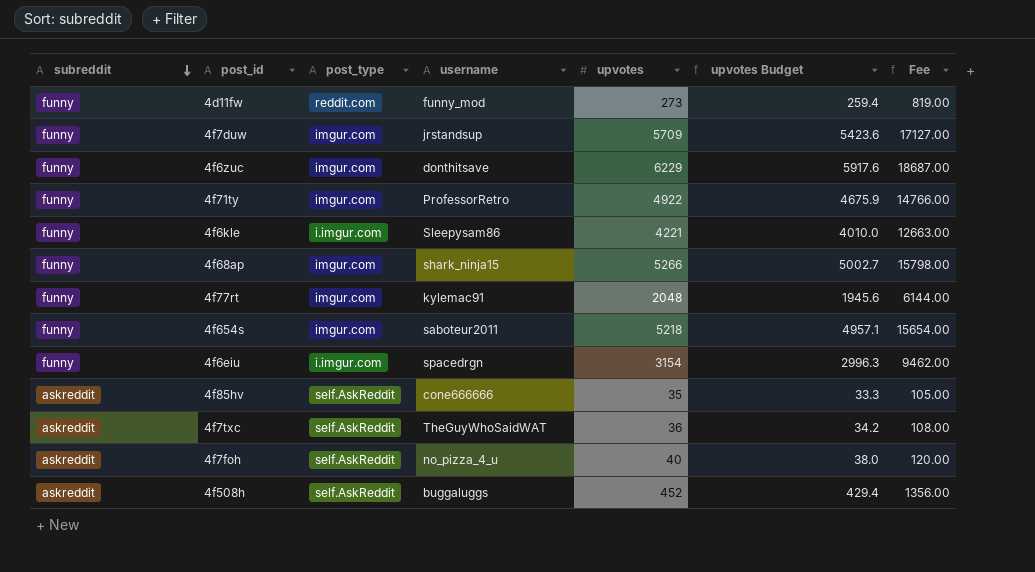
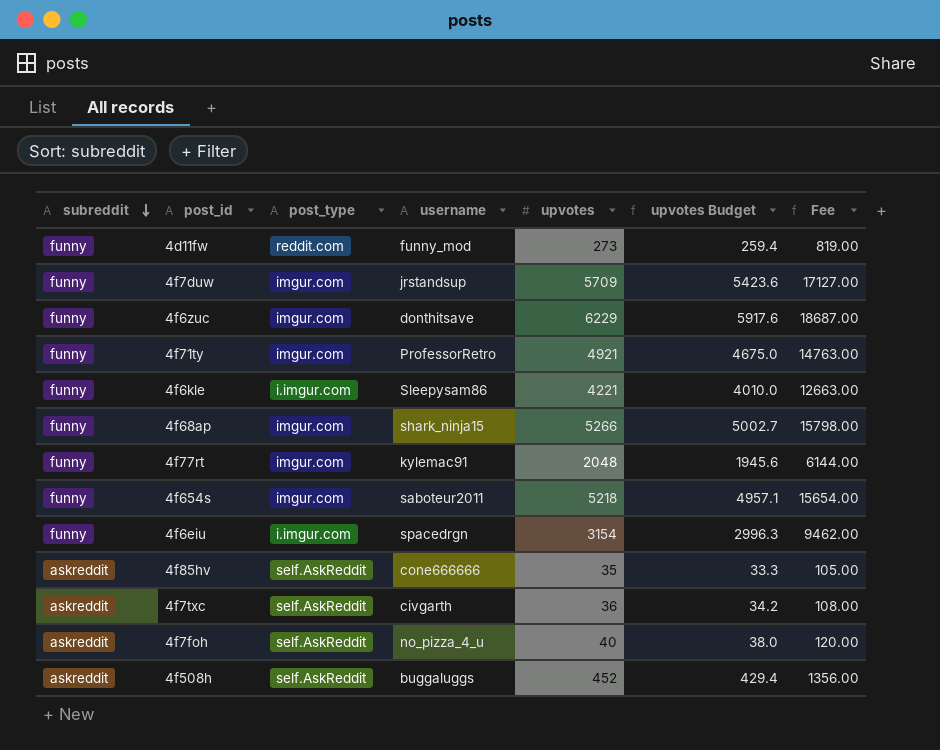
4f71ty | upvotes: 4922 -> 4921
4f71ty | upvotes Budget: 4675.9 -> 4675.0
4f71ty | Fee: 14766.00 -> 14763.00
4f7txc | username: TheGuyWhoSaidWAT -> civgarth

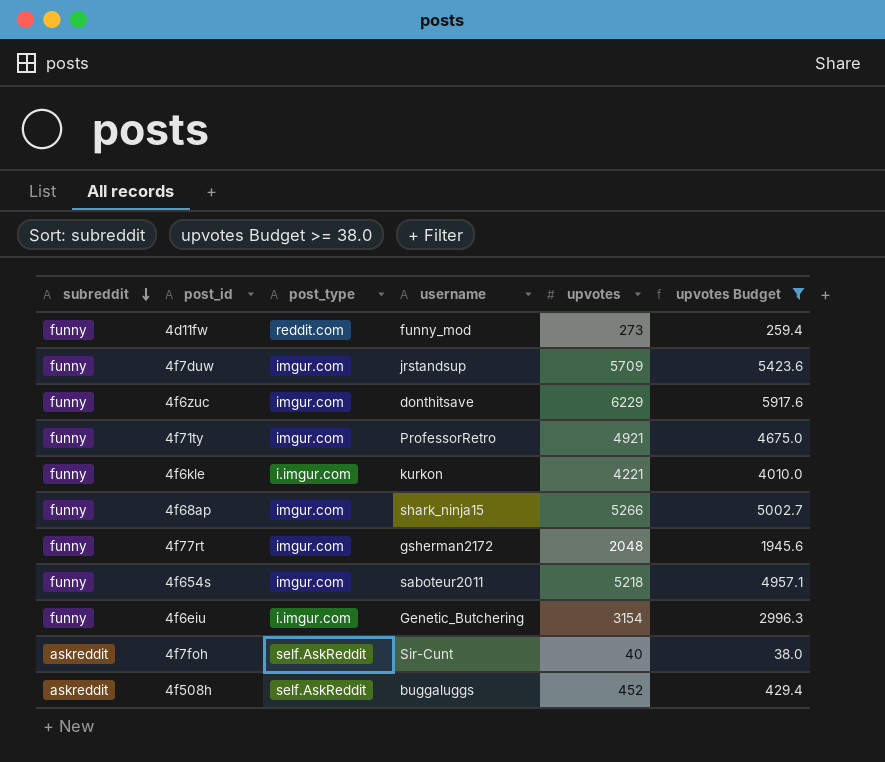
filter: none -> upvotes Budget >= 38.0
column Fee | formula: [upvotes] * 3 -> none
4f6kle | username: Sleepysam86 -> kurkon
4f77rt | username: kylemac91 -> gsherman2172
4f6eiu | username: spacedrgn -> Genetic_Butchering
4f7foh | username: no_pizza_4_u -> Sir-Cunt

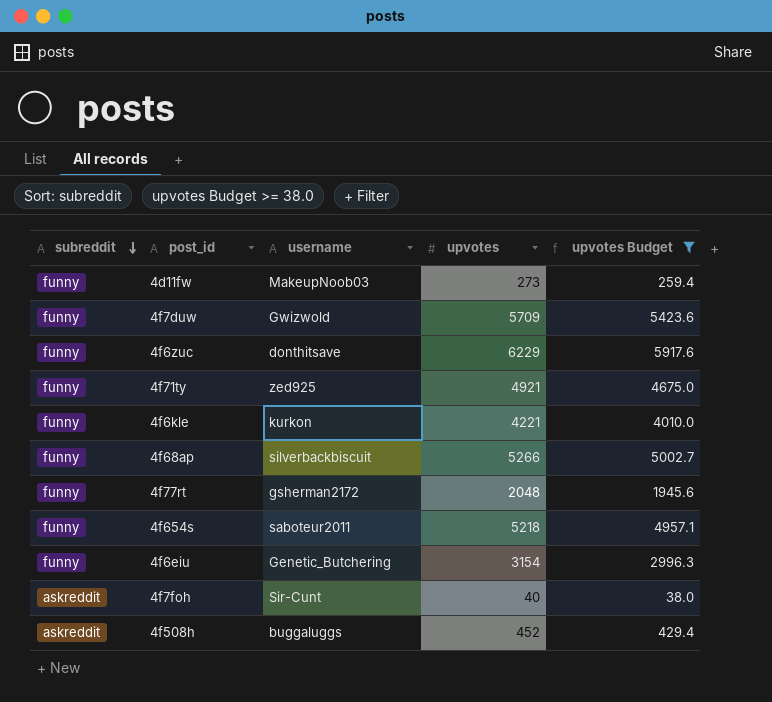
column post_type | position: 3 -> none
4d11fw | username: funny_mod -> MakeupNoob03
4f7duw | username: jrstandsup -> Gwizwold
4f71ty | username: ProfessorRetro -> zed925
4f68ap | username: shark_ninja15 -> silverbackbiscuit

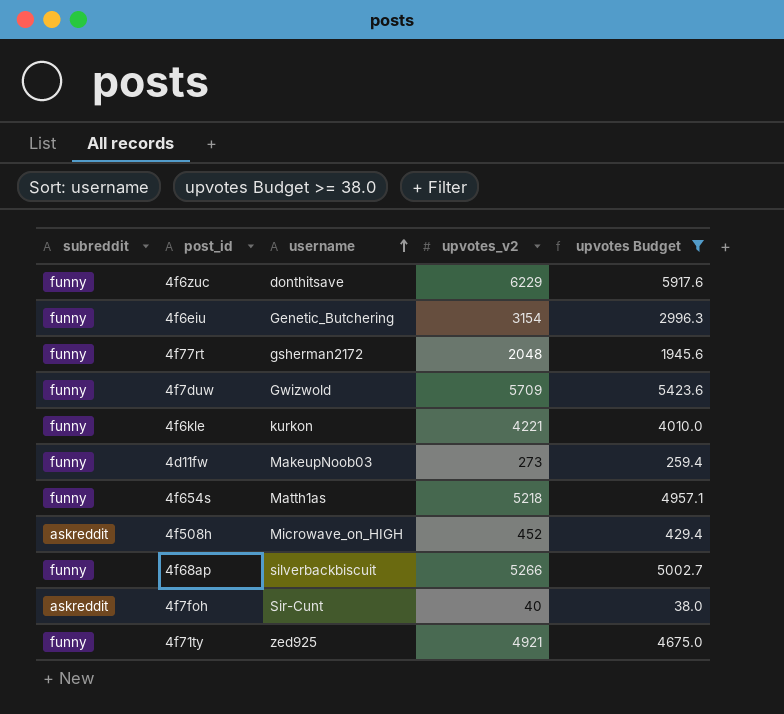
row order: subreddit descending -> username ascending
column name: upvotes -> upvotes_v2
4f654s | username: saboteur2011 -> Matth1as
4f508h | username: buggaluggs -> Microwave_on_HIGH

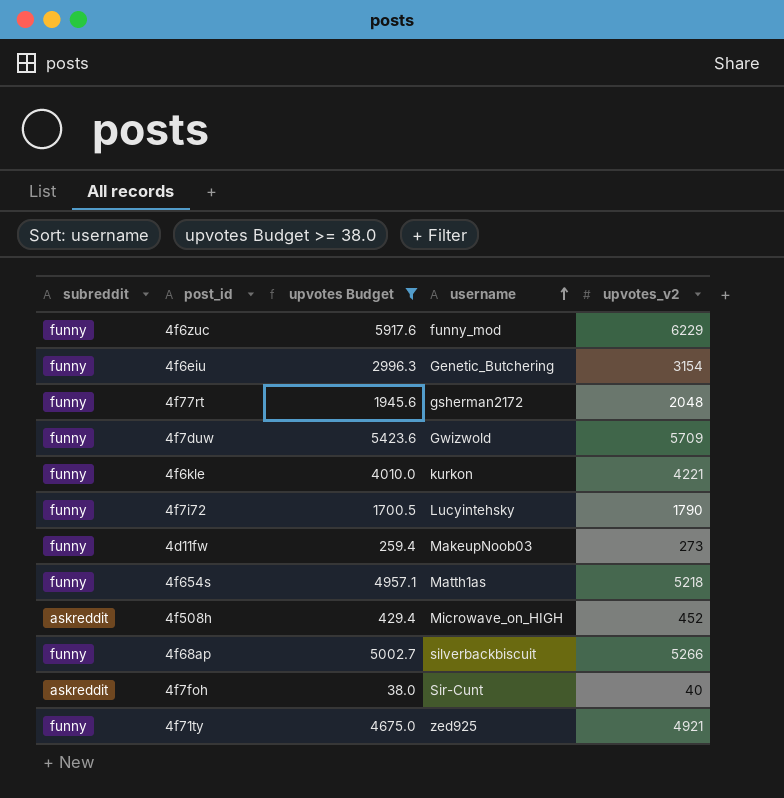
column upvotes Budget | position: 5 -> 3
4f6zuc | username: donthitsave -> funny_mod
row 4f7i72: none -> funny | 1700.5 | Lucyintehsky | 1790

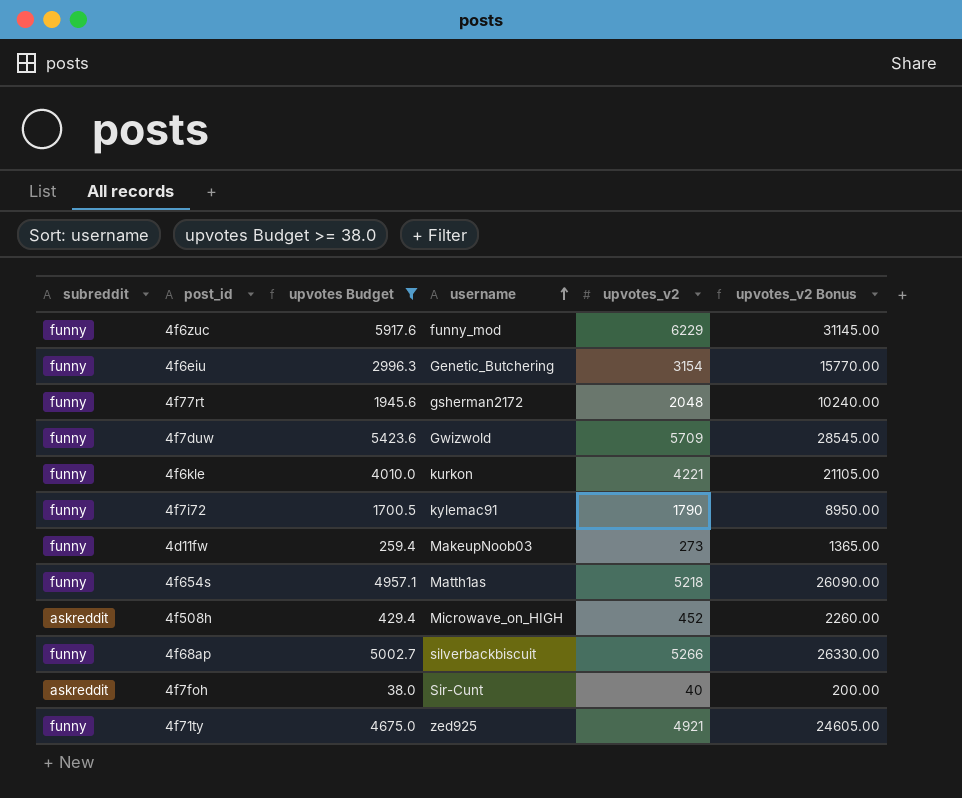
column upvotes_v2 Bonus | formula: none -> [upvotes_v2] * 5
4f7i72 | username: Lucyintehsky -> kylemac91

